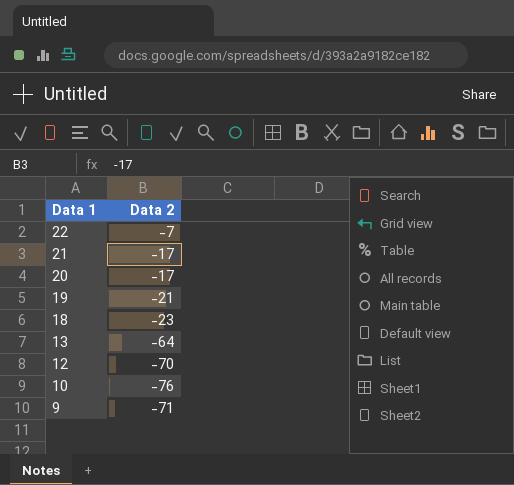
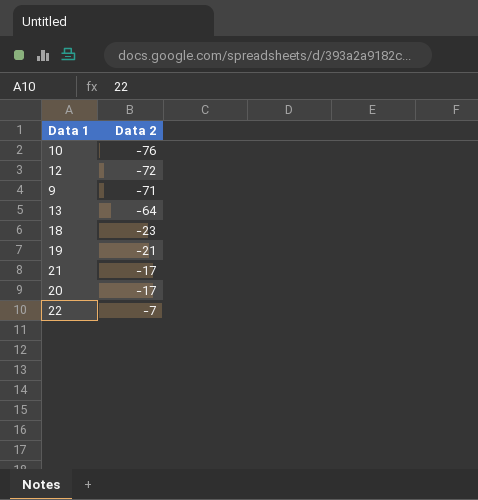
row order: Data 1 descending -> Data 2 ascending
12 | Data 2: -70 -> -72

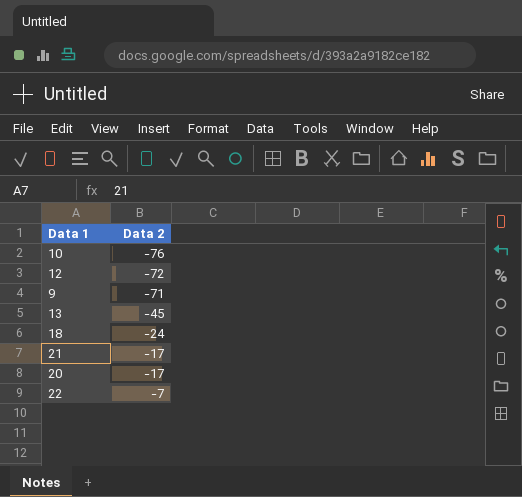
row 19: -21 -> none
13 | Data 2: -64 -> -45
18 | Data 2: -23 -> -24

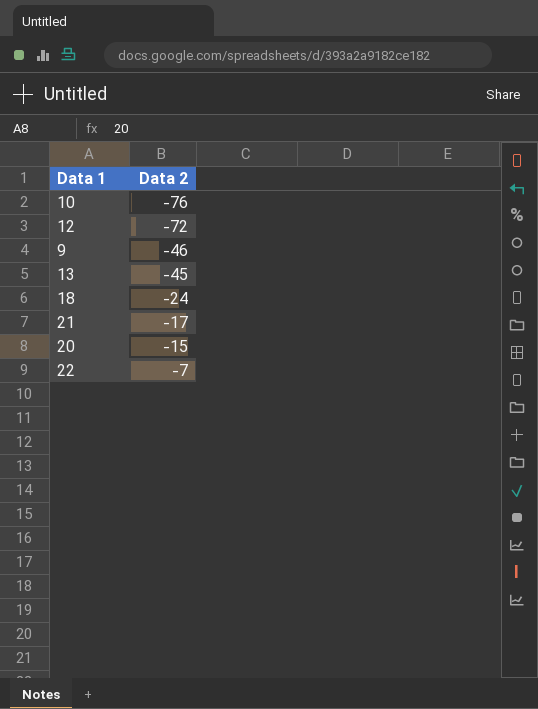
9 | Data 2: -71 -> -46
20 | Data 2: -17 -> -15

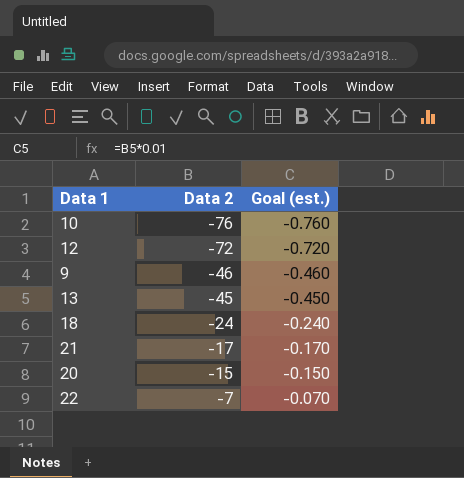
column Goal (est.) | formula: none -> [Data 2] * 0.01

